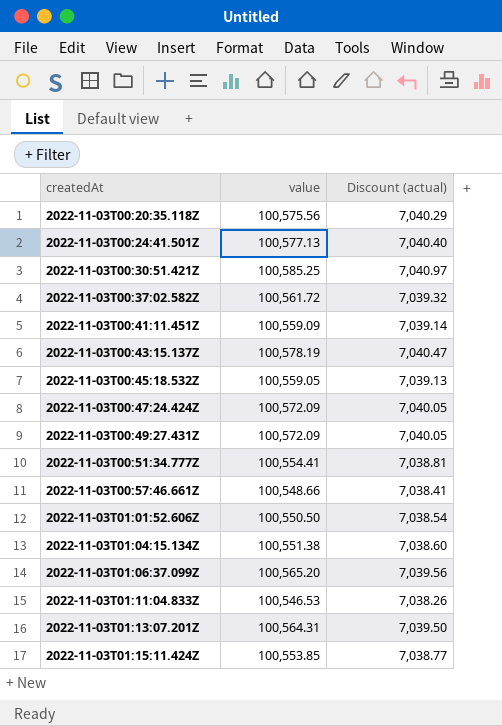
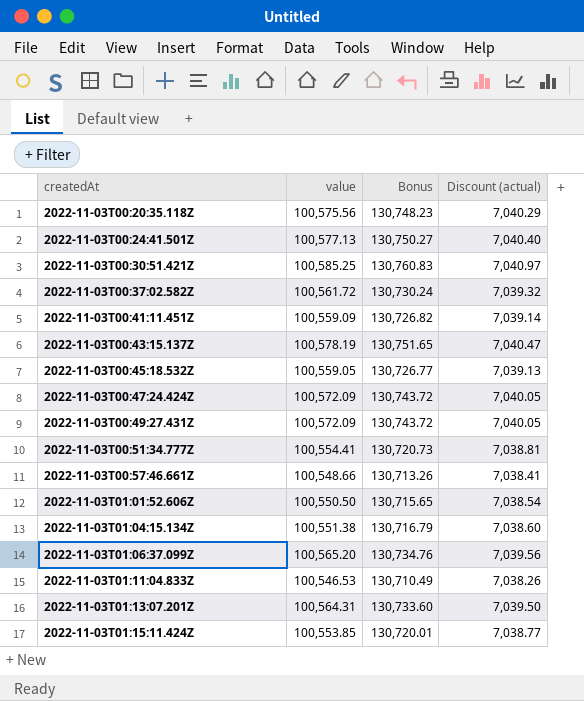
column Bonus | formula: none -> [value] * 1.3

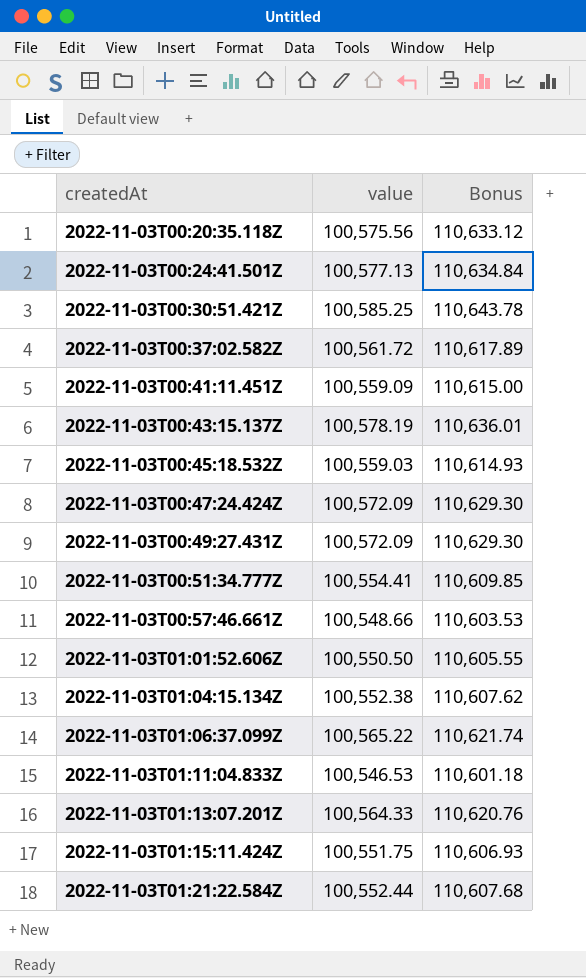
column Discount (actual) | formula: [value] * 0.07 -> none
column Bonus | formula: [value] * 1.3 -> [value] * 1.1
2022-11-03T00:45:18.532Z | value: 100,559.05 -> 100,559.03
2022-11-03T01:04:15.134Z | value: 100,551.38 -> 100,552.38
2022-11-03T01:06:37.099Z | value: 100,565.20 -> 100,565.22
2022-11-03T01:13:07.201Z | value: 100,564.31 -> 100,564.33
2022-11-03T01:15:11.424Z | value: 100,553.85 -> 100,551.75
row 2022-11-03T01:21:22.584Z: none -> 100,552.44 | 110,607.68

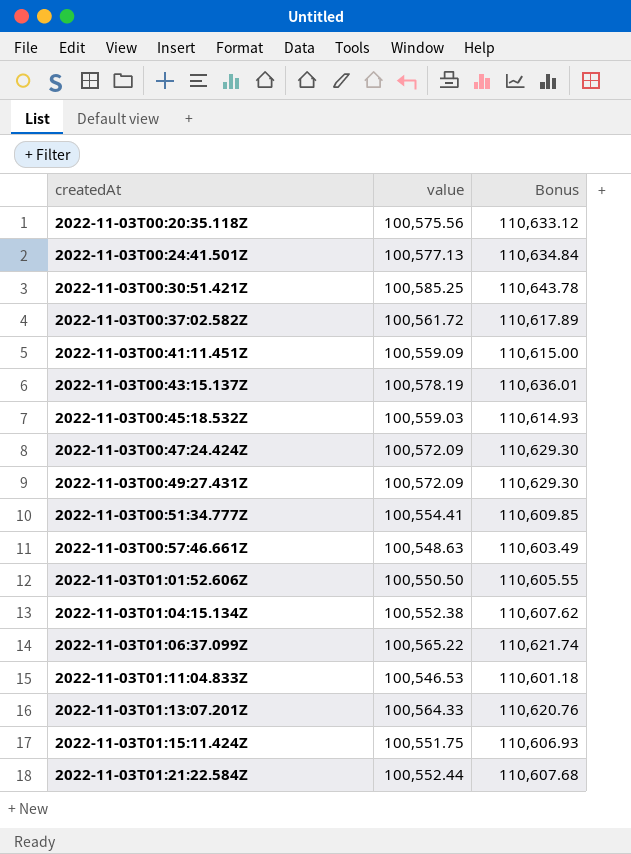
2022-11-03T00:57:46.661Z | value: 100,548.66 -> 100,548.63
2022-11-03T00:57:46.661Z | Bonus: 110,603.53 -> 110,603.49

